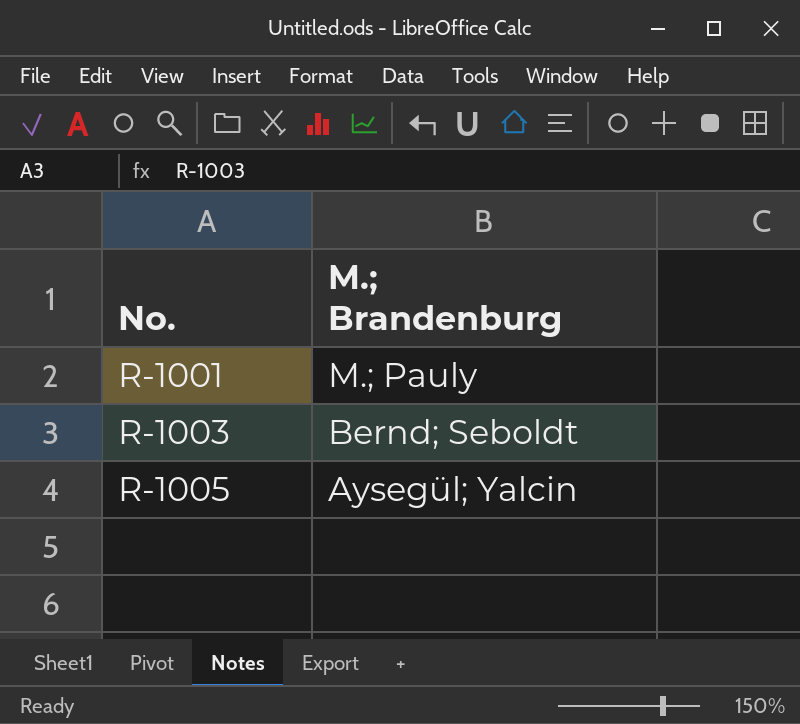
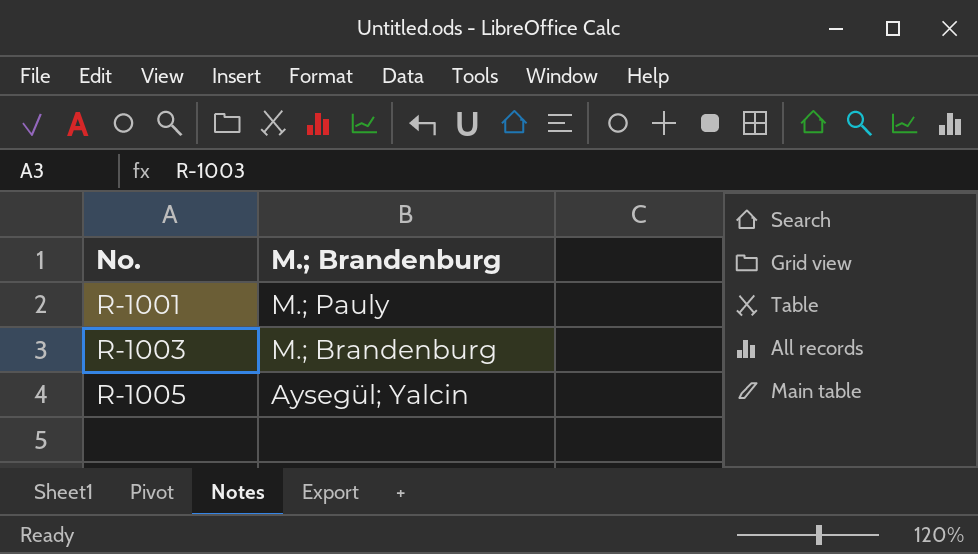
R-1003 | M.; Brandenburg: Bernd; Seboldt -> M.; Brandenburg

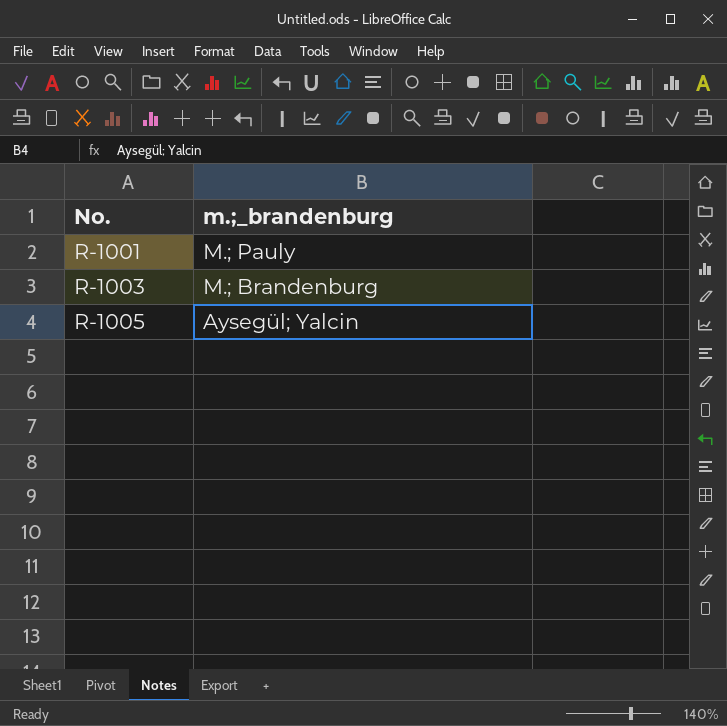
column name: M.; Brandenburg -> m.;_brandenburg

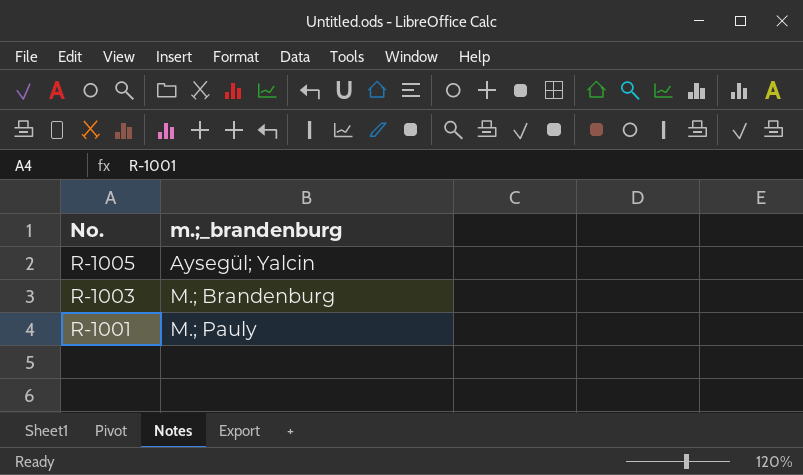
row order: No. ascending -> No. descending

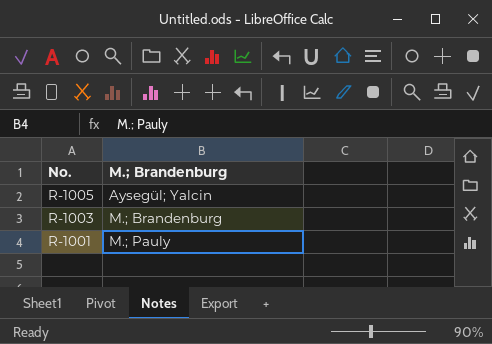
column name: m.;_brandenburg -> M.; Brandenburg

